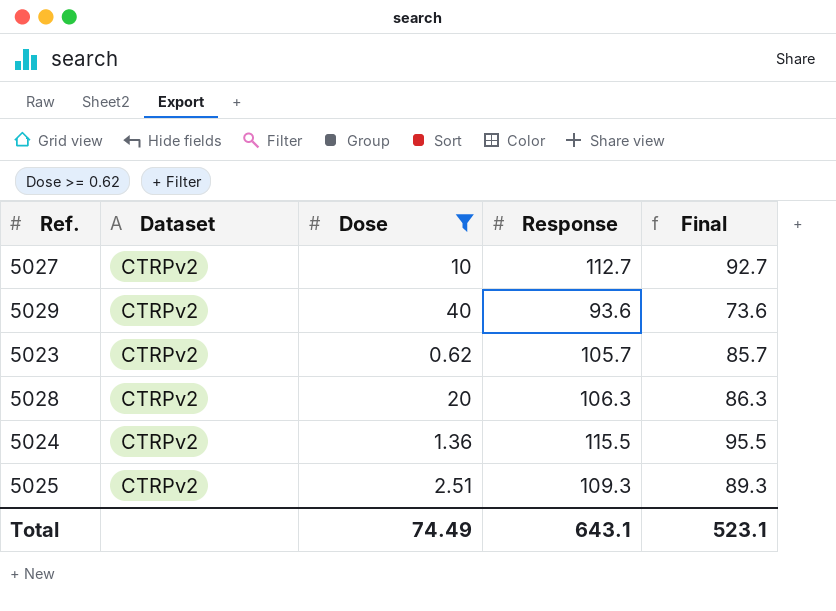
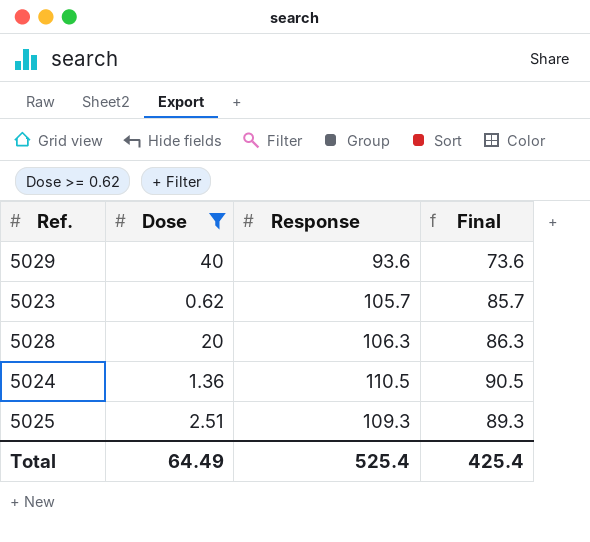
column Dataset | position: 2 -> none
row 5027: CTRPv2 | 10 | 112.7 | 92.7 -> none
5024 | Response: 115.5 -> 110.5
5024 | Final: 95.5 -> 90.5
Total | Dose: 74.49 -> 64.49
Total | Response: 643.1 -> 525.4
Total | Final: 523.1 -> 425.4

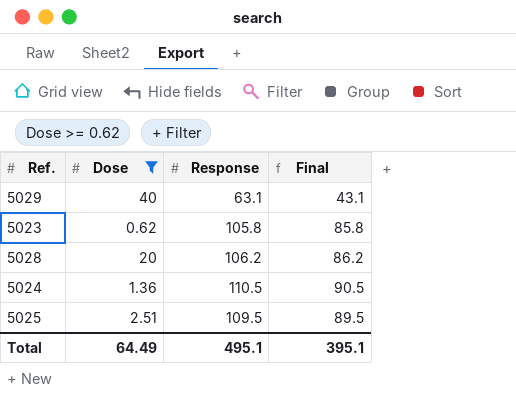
5029 | Response: 93.6 -> 63.1
5029 | Final: 73.6 -> 43.1
5023 | Response: 105.7 -> 105.8
5023 | Final: 85.7 -> 85.8
5028 | Response: 106.3 -> 106.2
5028 | Final: 86.3 -> 86.2
5025 | Response: 109.3 -> 109.5
5025 | Final: 89.3 -> 89.5
Total | Response: 525.4 -> 495.1
Total | Final: 425.4 -> 395.1

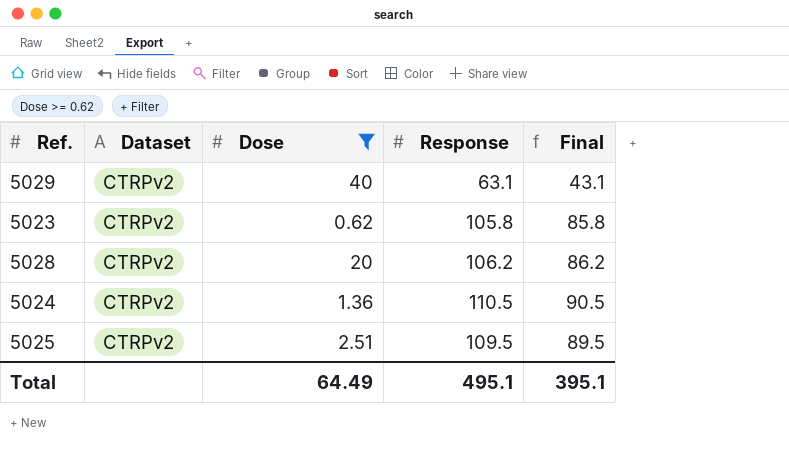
column Dataset | position: none -> 2

